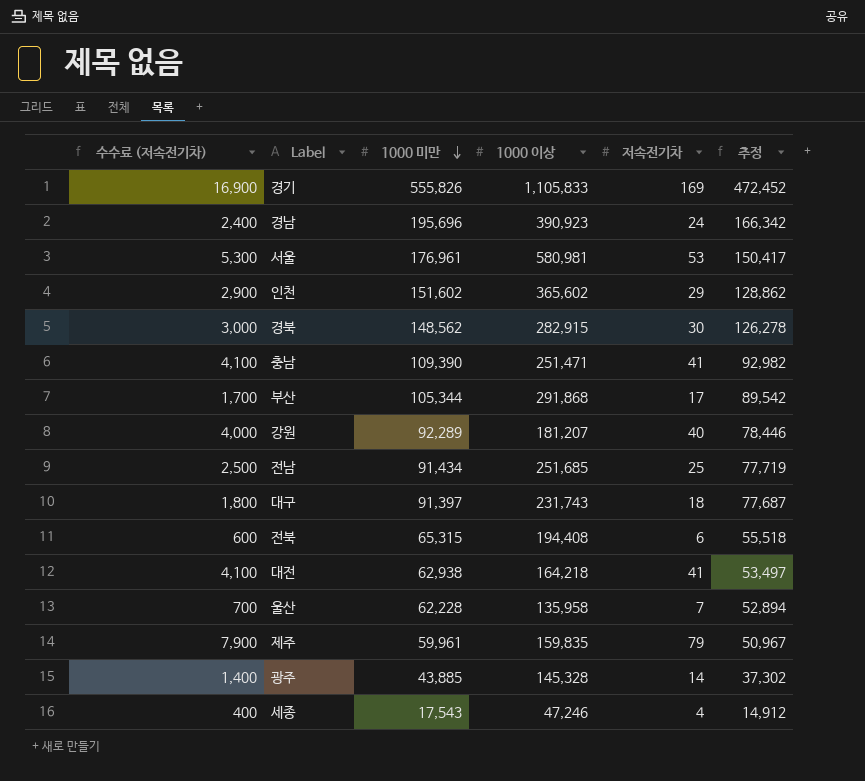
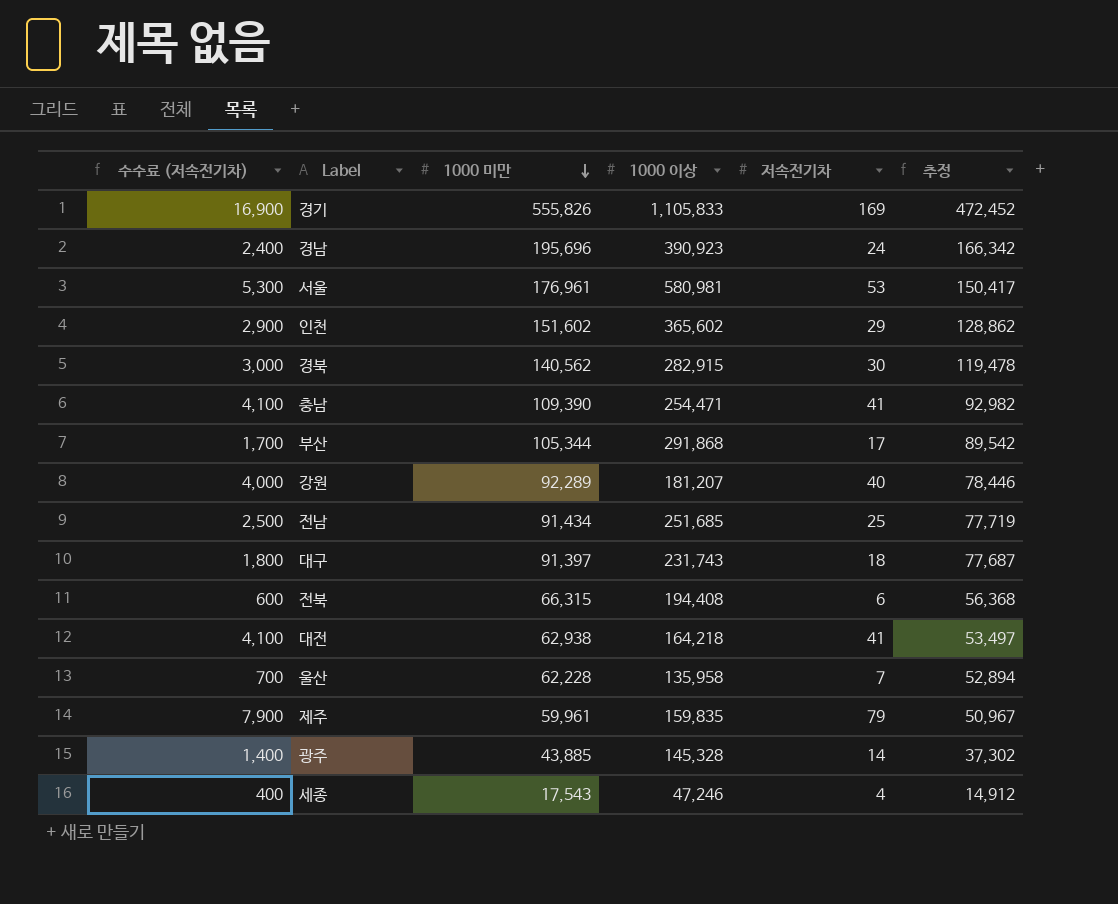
경북 | 1000 미만: 148,562 -> 140,562
경북 | 추정: 126,278 -> 119,478
충남 | 1000 이상: 251,471 -> 254,471
전북 | 1000 미만: 65,315 -> 66,315
전북 | 추정: 55,518 -> 56,368

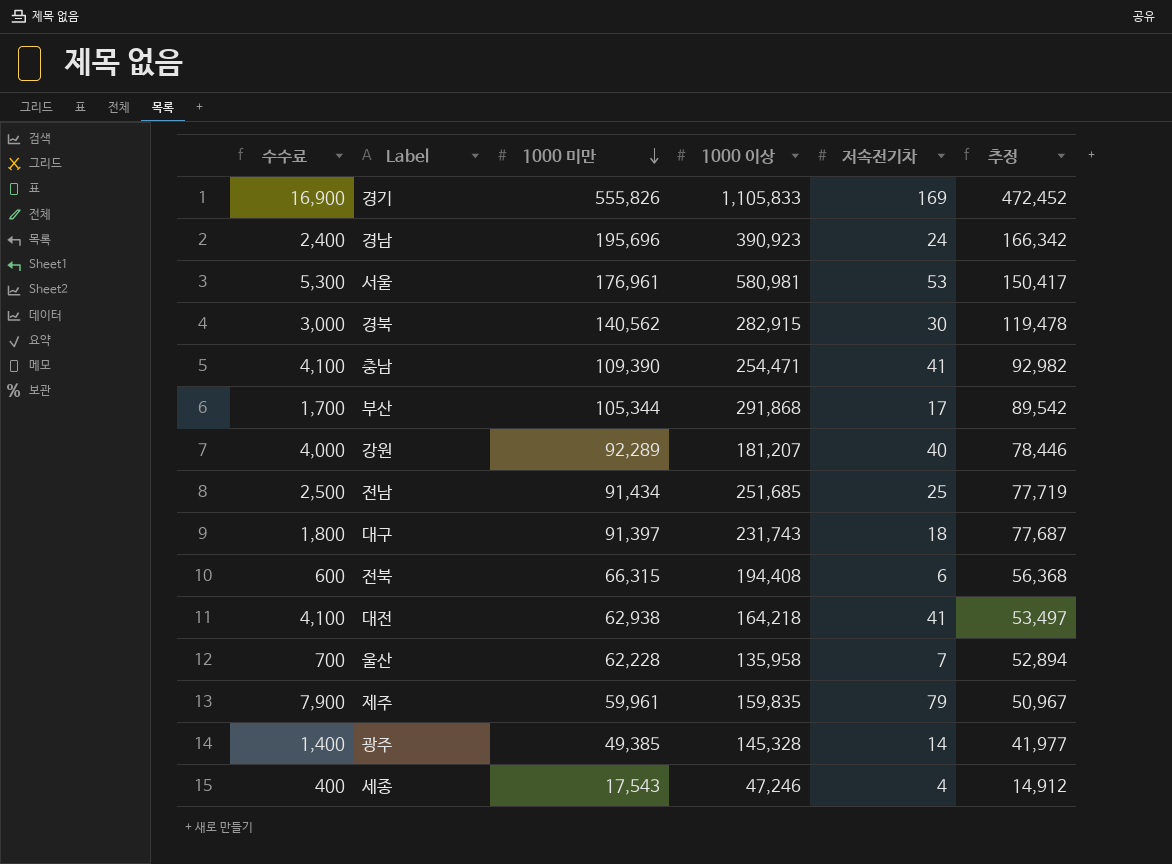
column name: 수수료 (저속전기차) -> 수수료
row 인천: 2,900 | 151,602 | 365,602 | 29 | 128,862 -> none
광주 | 1000 미만: 43,885 -> 49,385
광주 | 추정: 37,302 -> 41,977

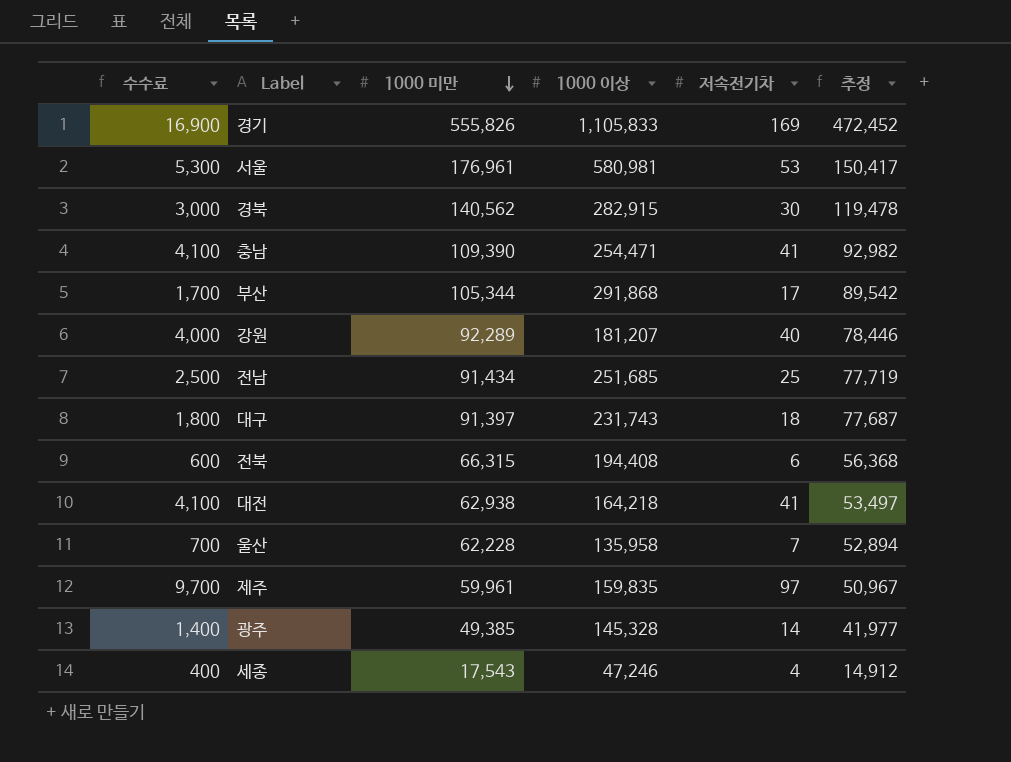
row 경남: 2,400 | 195,696 | 390,923 | 24 | 166,342 -> none
제주 | 수수료: 7,900 -> 9,700
제주 | 저속전기차: 79 -> 97

